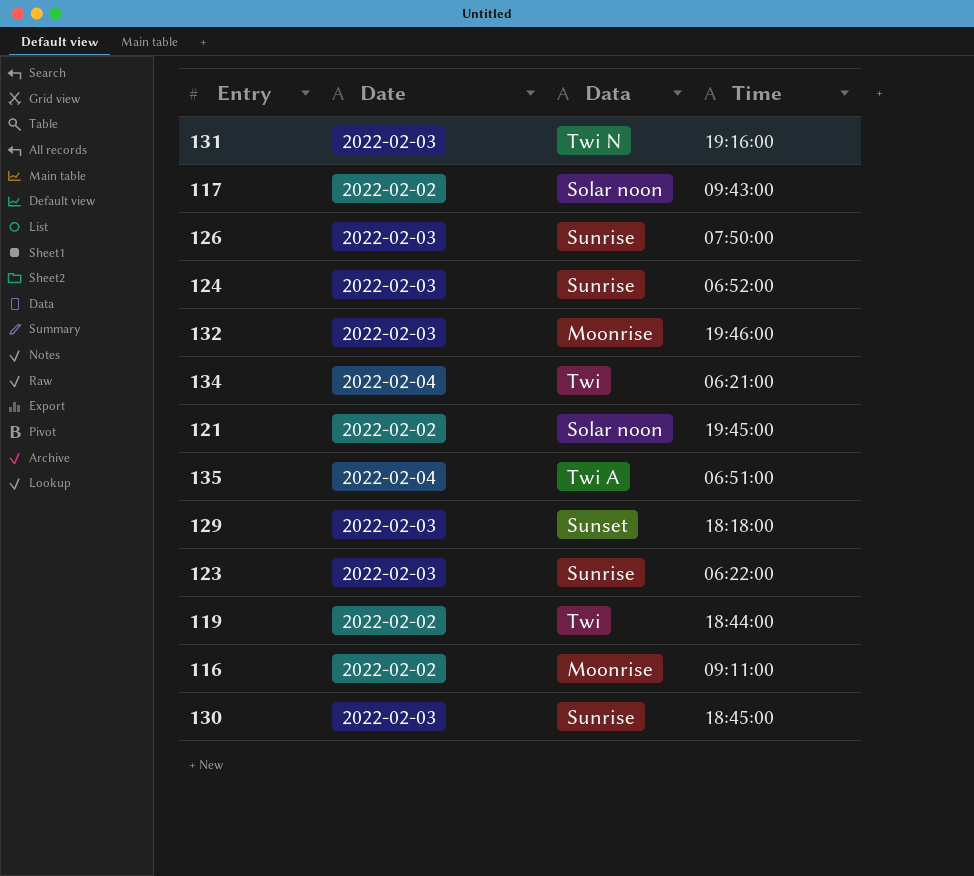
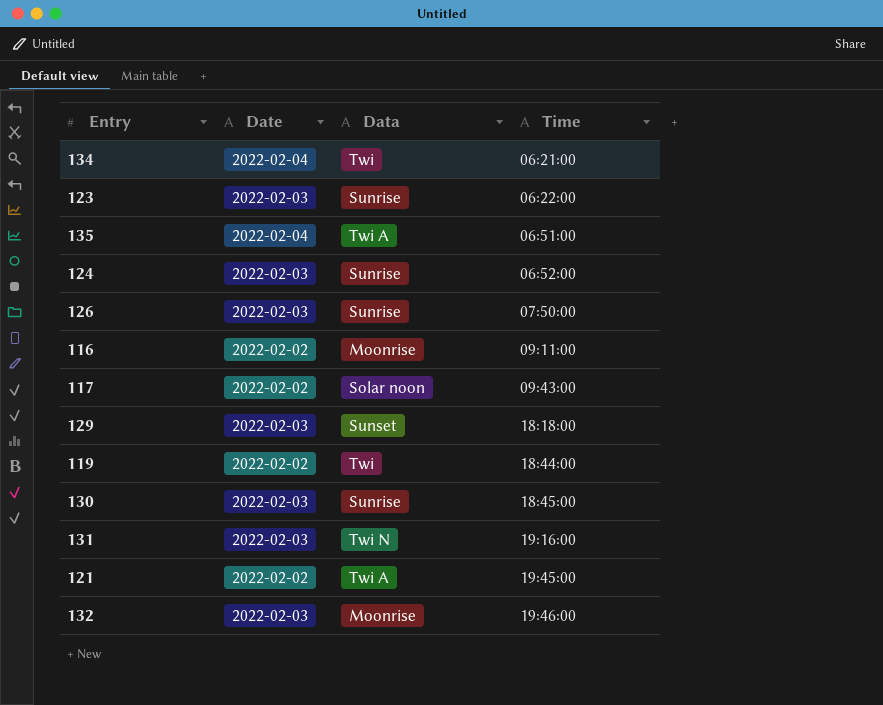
row order: none -> Time ascending
121 | Data: Solar noon -> Twi A

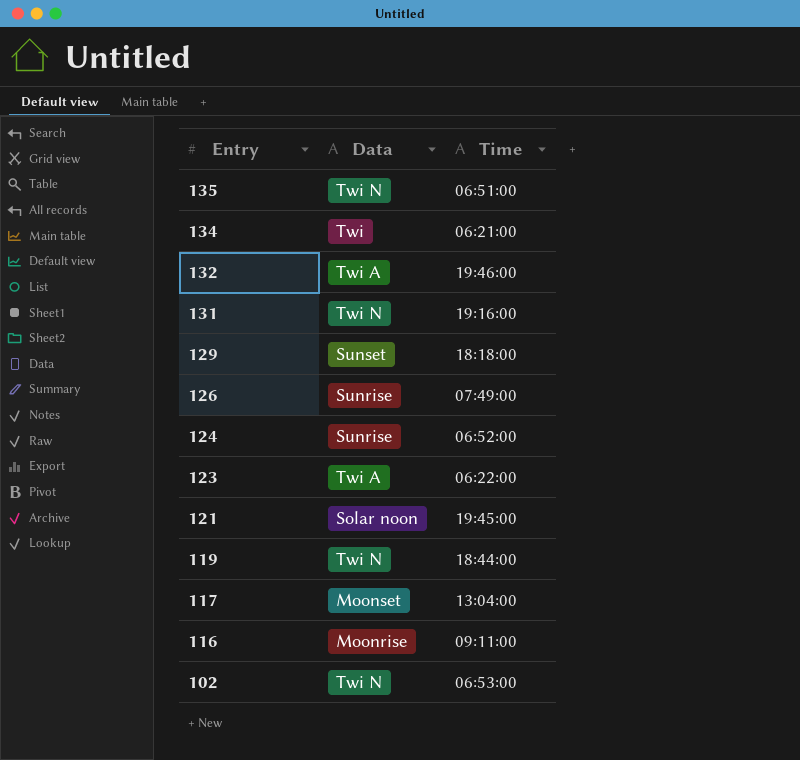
row order: Time ascending -> Entry descending
column Date | position: 2 -> none
row 130: 2022-02-03 | Sunrise | 18:45:00 -> none
135 | Data: Twi A -> Twi N
132 | Data: Moonrise -> Twi A
126 | Time: 07:50:00 -> 07:49:00
123 | Data: Sunrise -> Twi A
121 | Data: Twi A -> Solar noon
119 | Data: Twi -> Twi N
117 | Data: Solar noon -> Moonset
117 | Time: 09:43:00 -> 13:04:00
row 102: none -> Twi N | 06:53:00

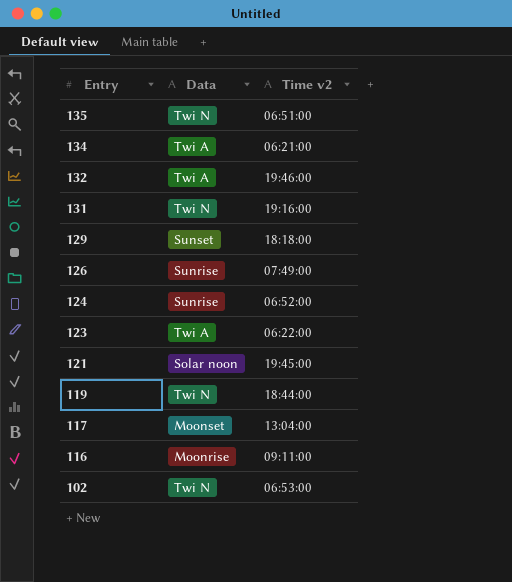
column name: Time -> Time v2
134 | Data: Twi -> Twi A

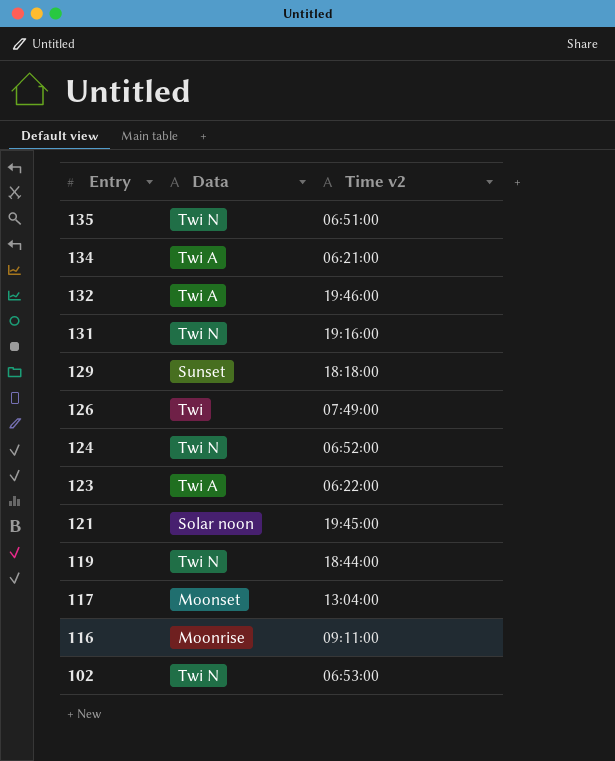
126 | Data: Sunrise -> Twi
124 | Data: Sunrise -> Twi N

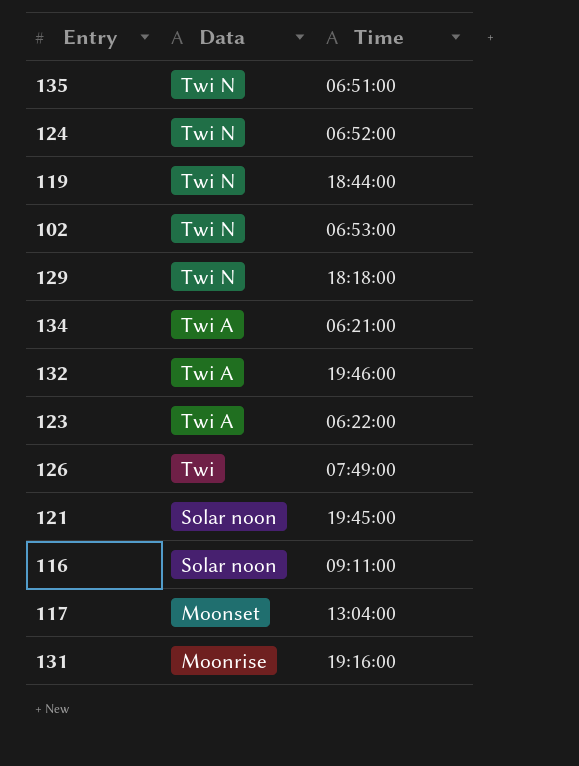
row order: Entry descending -> Data descending
column name: Time v2 -> Time
129 | Data: Sunset -> Twi N
116 | Data: Moonrise -> Solar noon
131 | Data: Twi N -> Moonrise

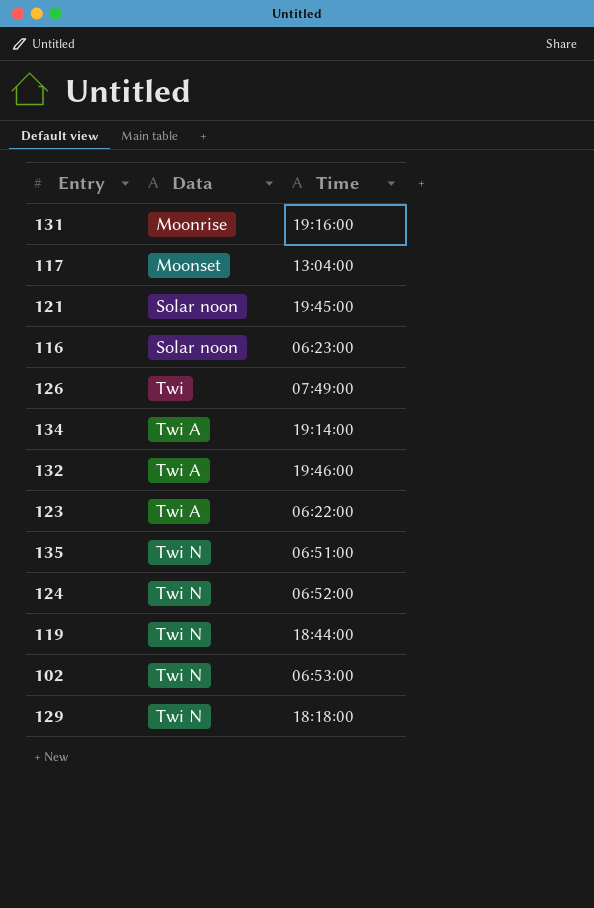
row order: Data descending -> Data ascending
116 | Time: 09:11:00 -> 06:23:00
134 | Time: 06:21:00 -> 19:14:00

